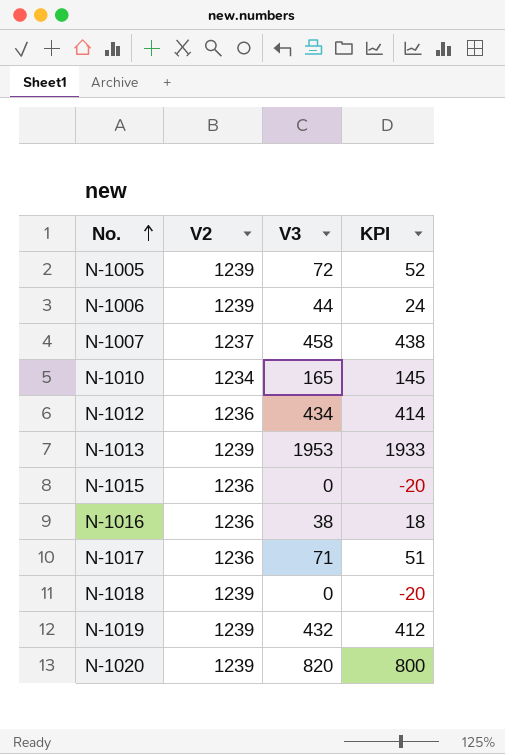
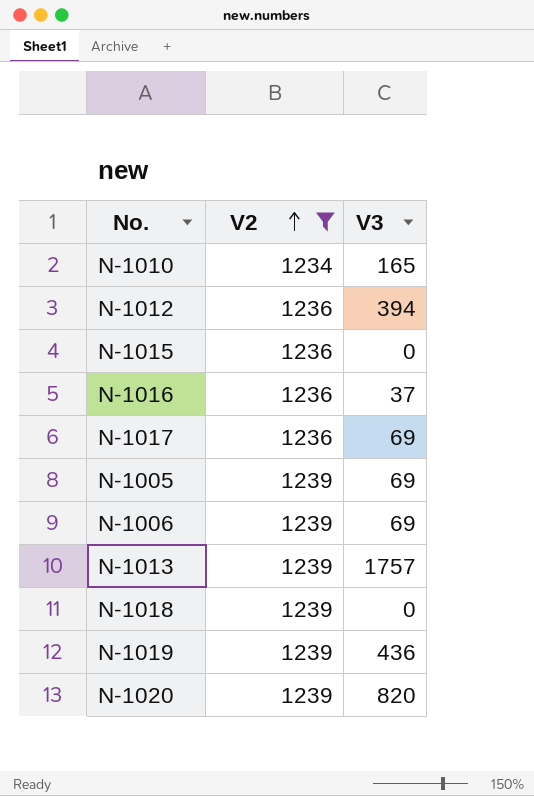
filter: none -> V2 != 1237
row order: No. ascending -> V2 ascending
column KPI | formula: [V3] - 20 -> none
N-1012 | V3: 434 -> 394
N-1016 | V3: 38 -> 37
N-1017 | V3: 71 -> 69
N-1005 | V3: 72 -> 69
N-1006 | V3: 44 -> 69
N-1013 | V3: 1953 -> 1757
N-1019 | V3: 432 -> 436

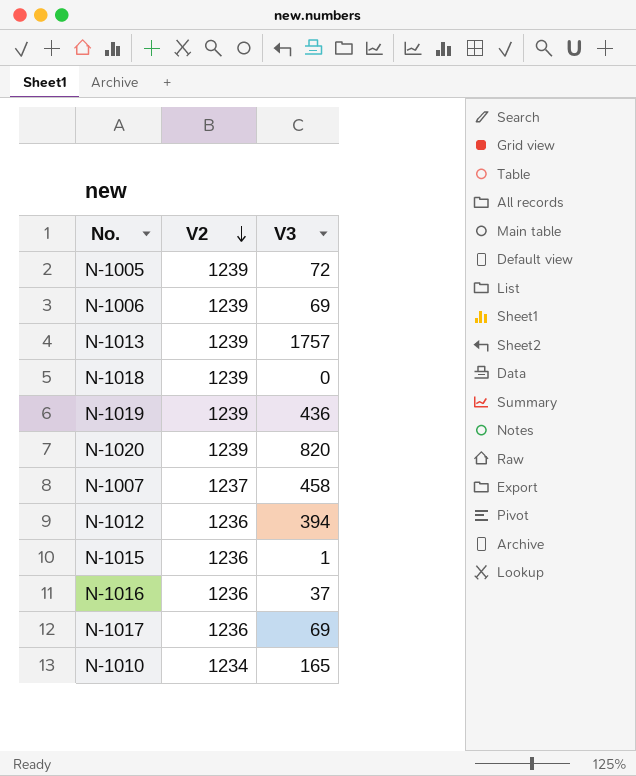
filter: V2 != 1237 -> none
row order: V2 ascending -> V2 descending
N-1005 | V3: 69 -> 72
N-1015 | V3: 0 -> 1

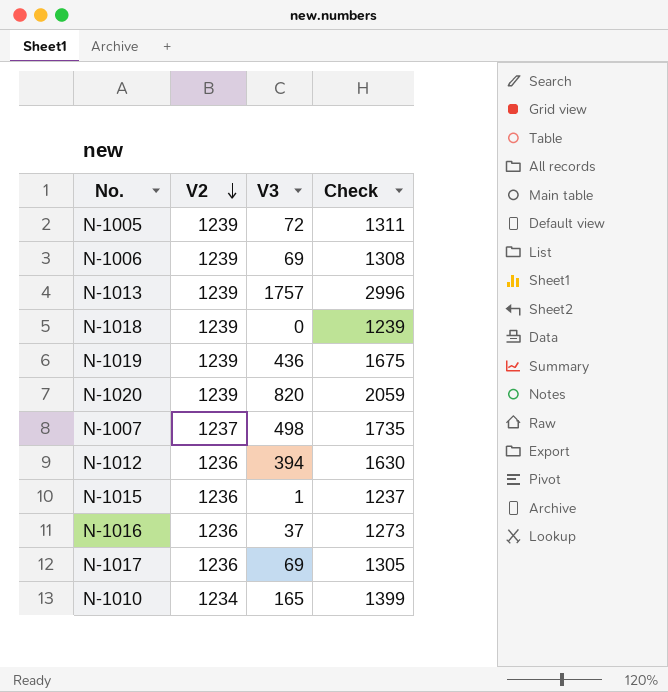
column Check | formula: none -> [V2] + [V3]
N-1007 | V3: 458 -> 498

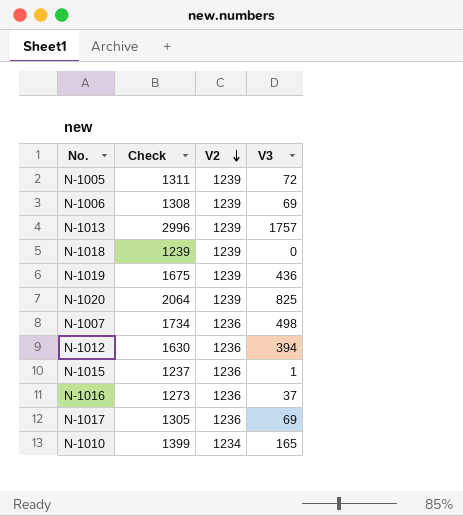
column Check | position: 4 -> 2
N-1020 | Check: 2059 -> 2064
N-1020 | V3: 820 -> 825
N-1007 | Check: 1735 -> 1734
N-1007 | V2: 1237 -> 1236

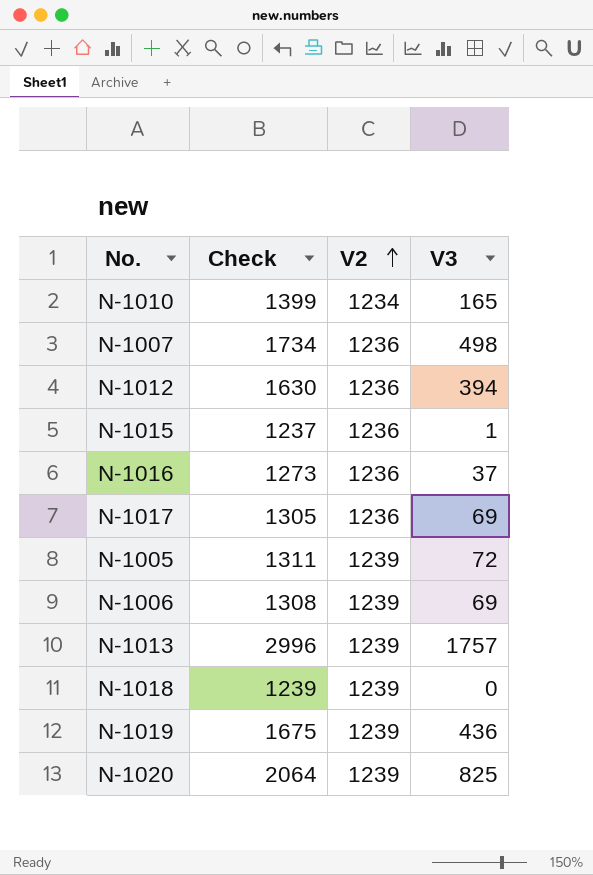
row order: V2 descending -> V2 ascending

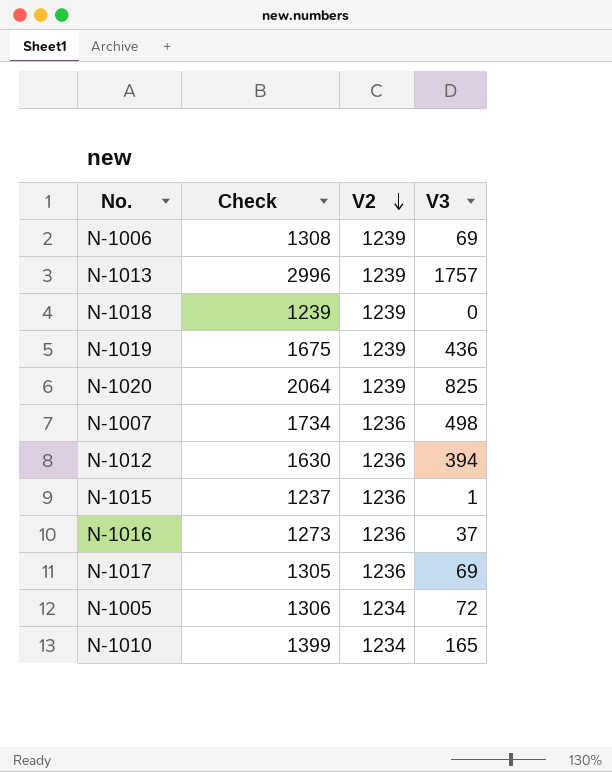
row order: V2 ascending -> V2 descending
N-1005 | Check: 1311 -> 1306
N-1005 | V2: 1239 -> 1234

